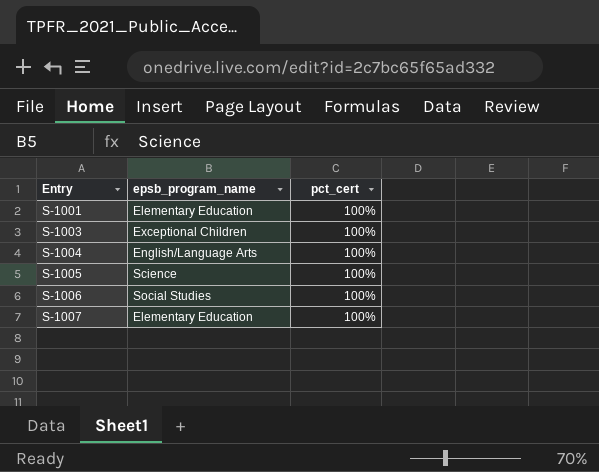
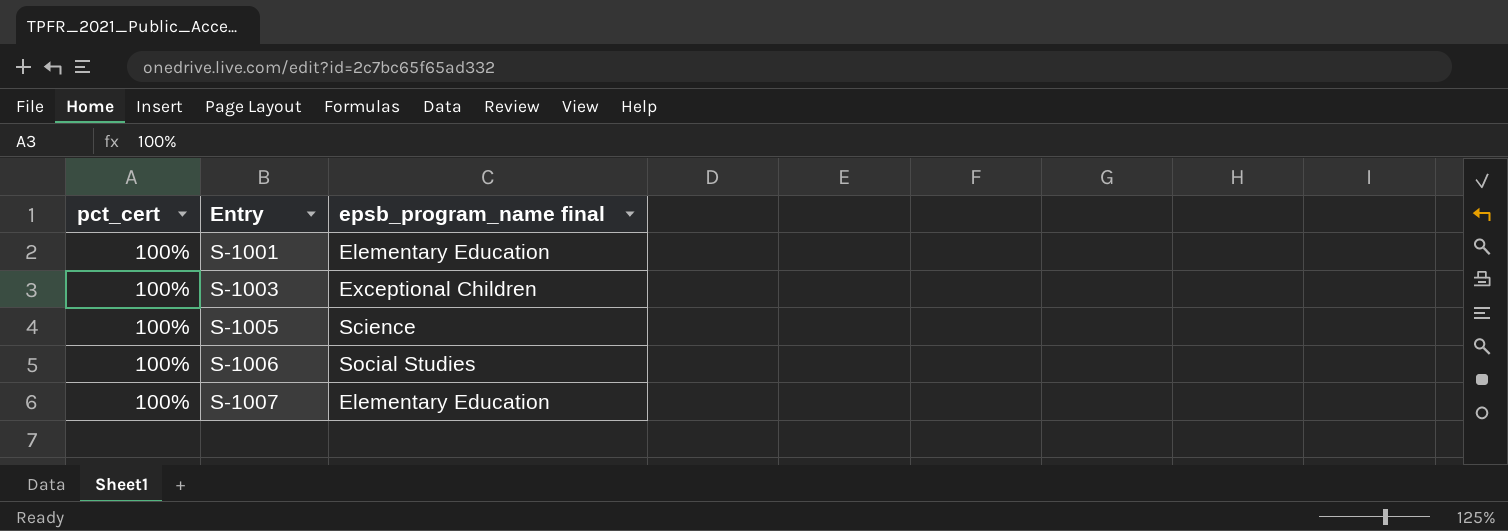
column pct_cert | position: 3 -> 1
column name: epsb_program_name -> epsb_program_name final
row S-1004: English/Language Arts | 100% -> none

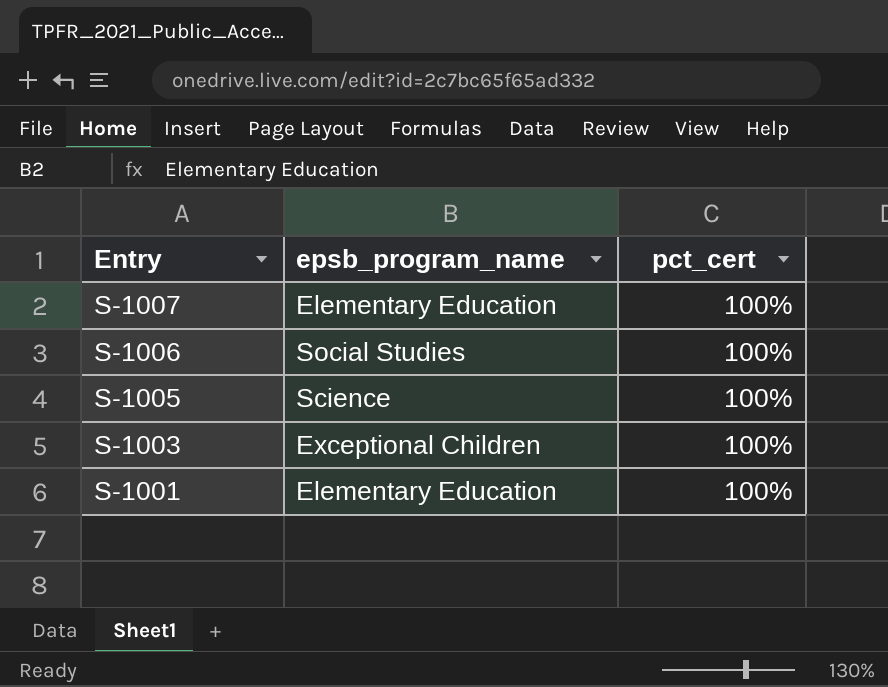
row order: Entry ascending -> Entry descending
column name: epsb_program_name final -> epsb_program_name
column pct_cert | position: 1 -> 3

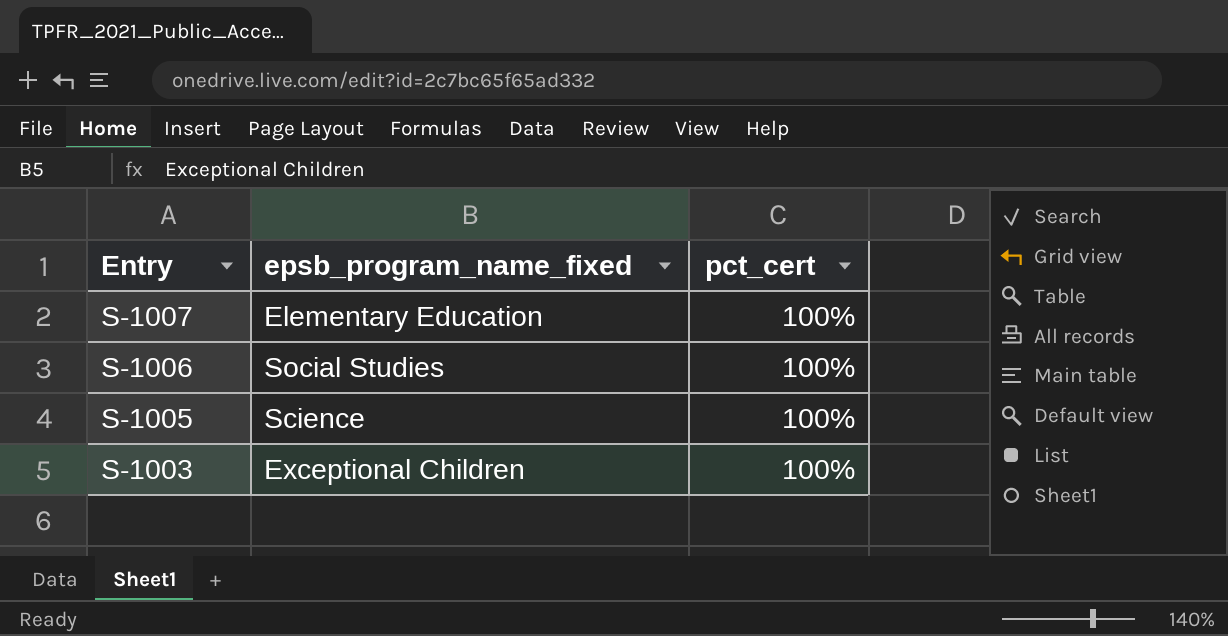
column name: epsb_program_name -> epsb_program_name_fixed
row S-1001: Elementary Education | 100% -> none

